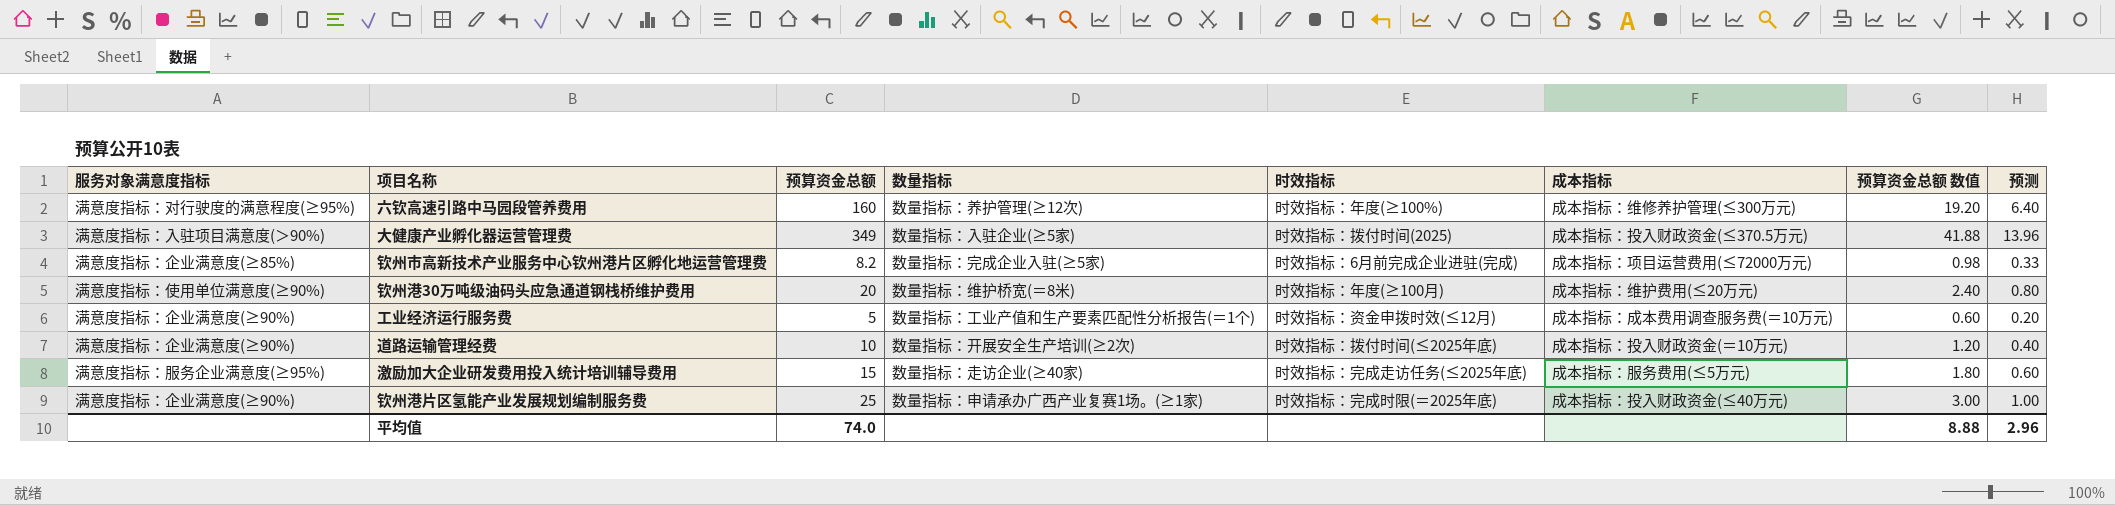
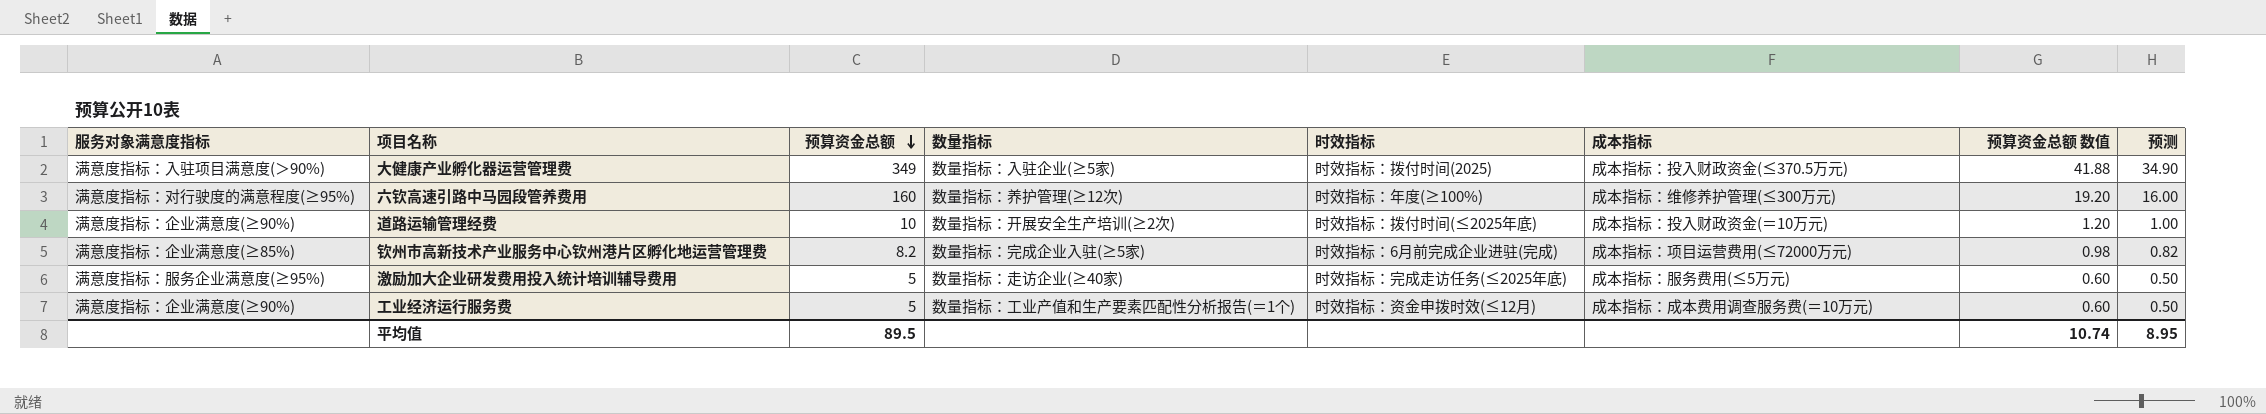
row order: none -> 预算资金总额 descending
column 预测 | formula: [预算资金总额] * 0.04 -> [预算资金总额] * 0.1
row 钦州港30万吨级油码头应急通道钢栈桥维护费用: 满意度指标：使用单位满意度(≥90%) | 20 | 数量指标：维护桥宽(＝8米) | 时效指标：年度(≥100月) | 成本指标：维护费用(≤20万元) | 2.40 | 0.80 -> none
row 钦州港片区氢能产业发展规划编制服务费: 满意度指标：企业满意度(≥90%) | 25 | 数量指标：申请承办广西产业复赛1场。(≥1家) | 时效指标：完成时限(＝2025年底) | 成本指标：投入财政资金(≤40万元) | 3.00 | 1.00 -> none
激励加大企业研发费用投入统计培训辅导费用 | 预算资金总额: 15 -> 5
激励加大企业研发费用投入统计培训辅导费用 | 预算资金总额 数值: 1.80 -> 0.60
平均值 | 预算资金总额: 74.0 -> 89.5
平均值 | 预算资金总额 数值: 8.88 -> 10.74
平均值 | 预测: 2.96 -> 8.95

